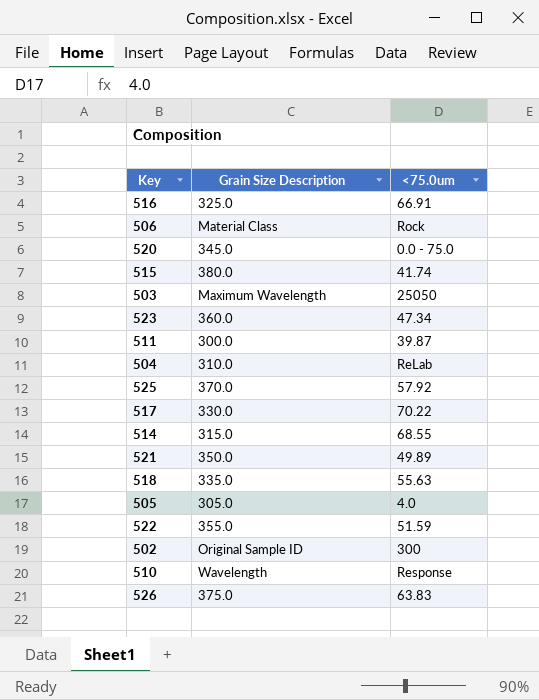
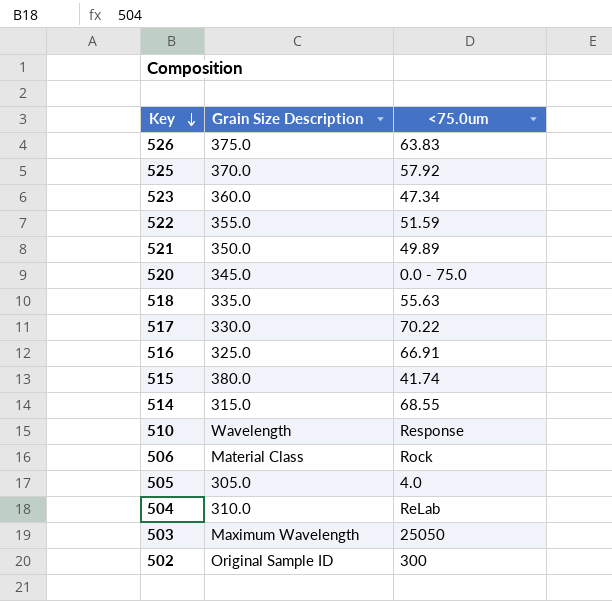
row order: none -> Key descending
row 511: 300.0 | 39.87 -> none

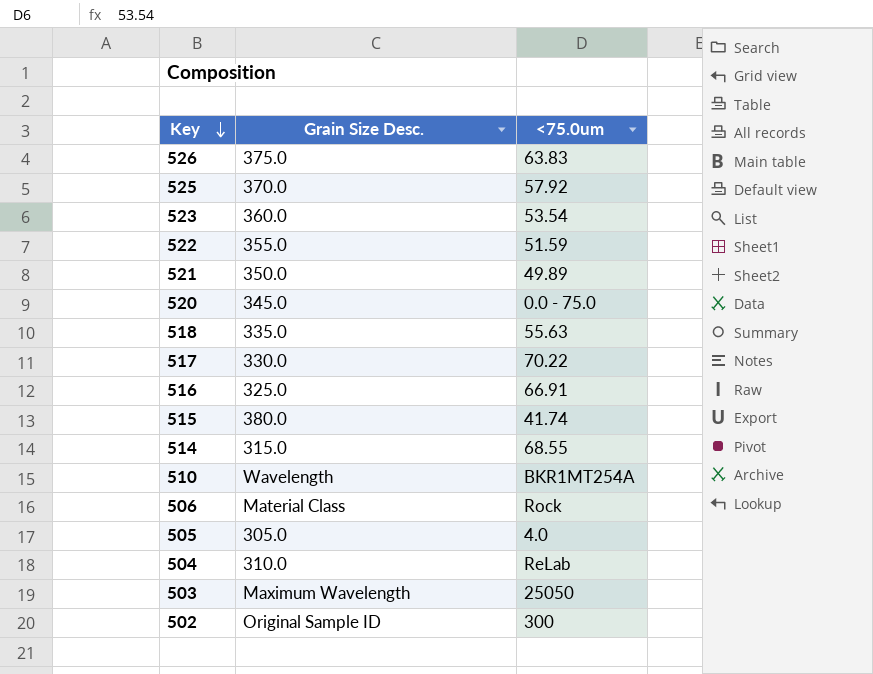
column name: Grain Size Description -> Grain Size Desc.
523 | <75.0um: 47.34 -> 53.54
510 | <75.0um: Response -> BKR1MT254A

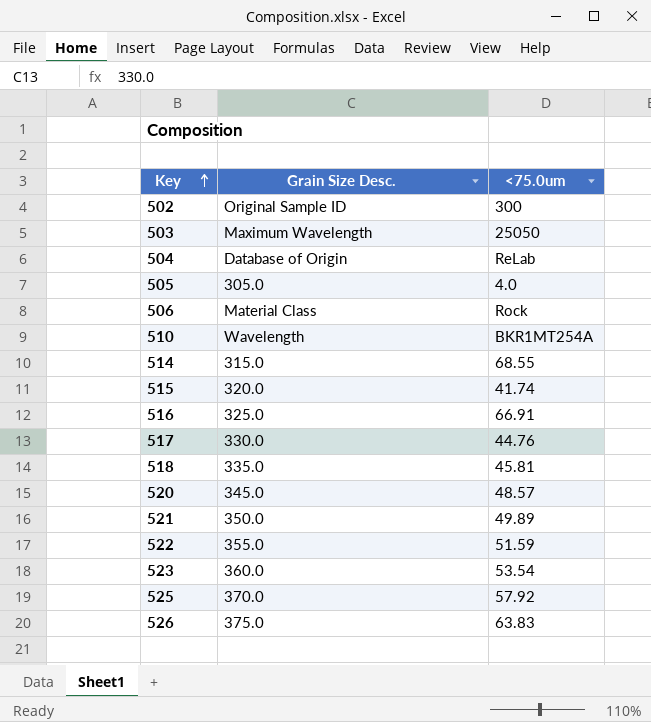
row order: Key descending -> Key ascending
504 | Grain Size Desc.: 310.0 -> Database of Origin
515 | Grain Size Desc.: 380.0 -> 320.0
517 | <75.0um: 70.22 -> 44.76
518 | <75.0um: 55.63 -> 45.81
520 | <75.0um: 0.0 - 75.0 -> 48.57

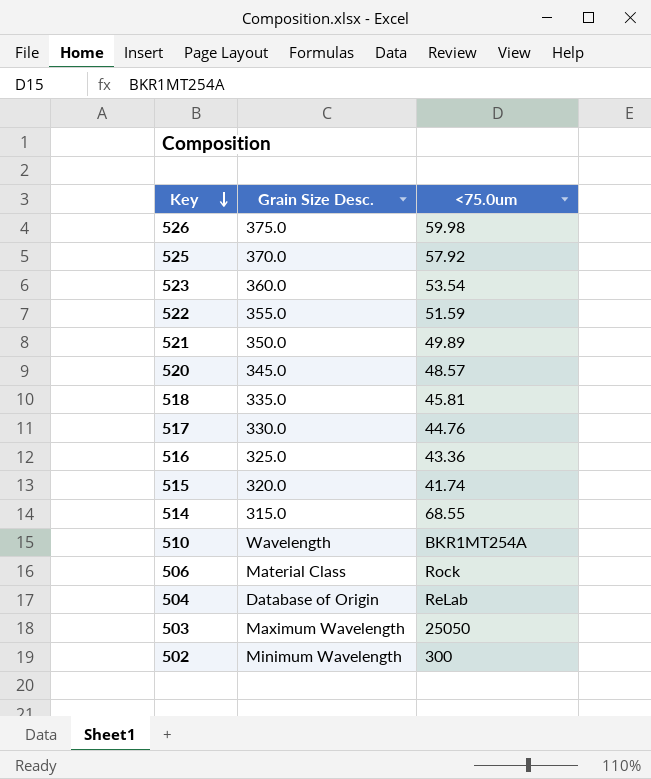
row order: Key ascending -> Key descending
row 505: 305.0 | 4.0 -> none
526 | <75.0um: 63.83 -> 59.98
516 | <75.0um: 66.91 -> 43.36
502 | Grain Size Desc.: Original Sample ID -> Minimum Wavelength

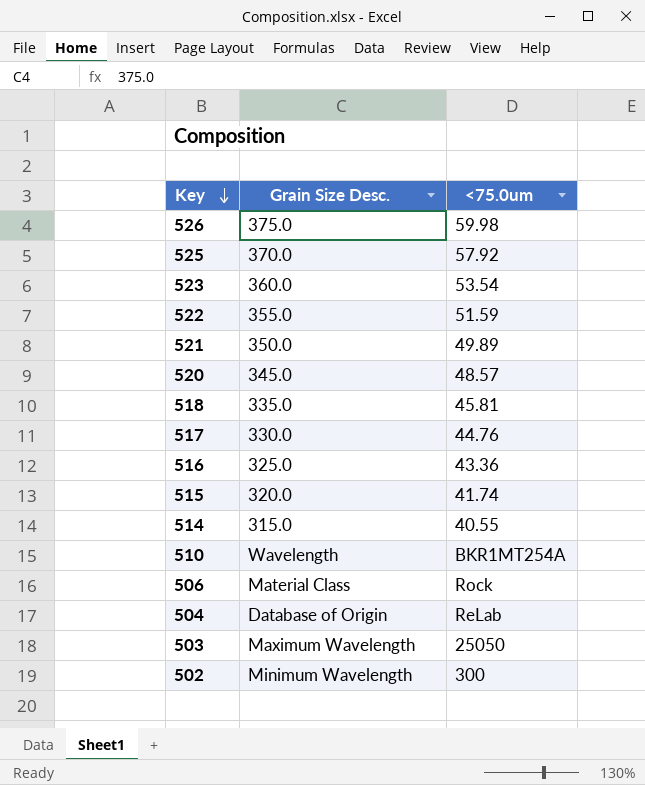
514 | <75.0um: 68.55 -> 40.55

